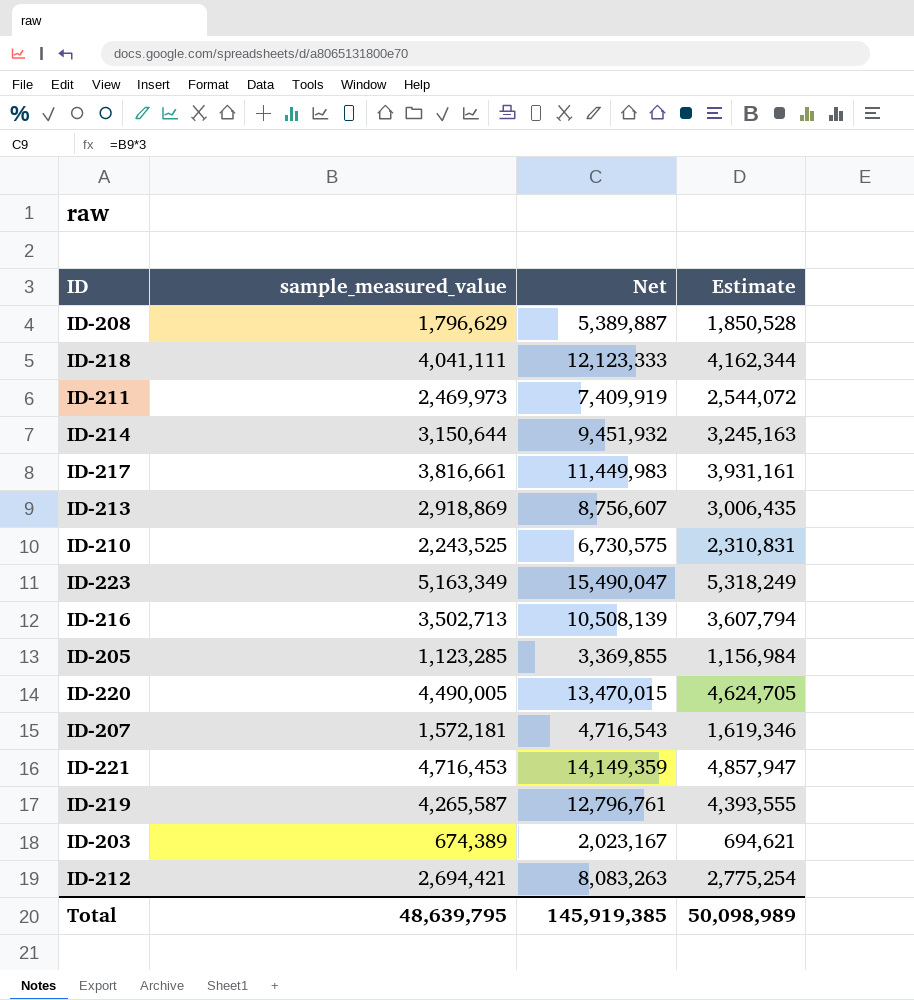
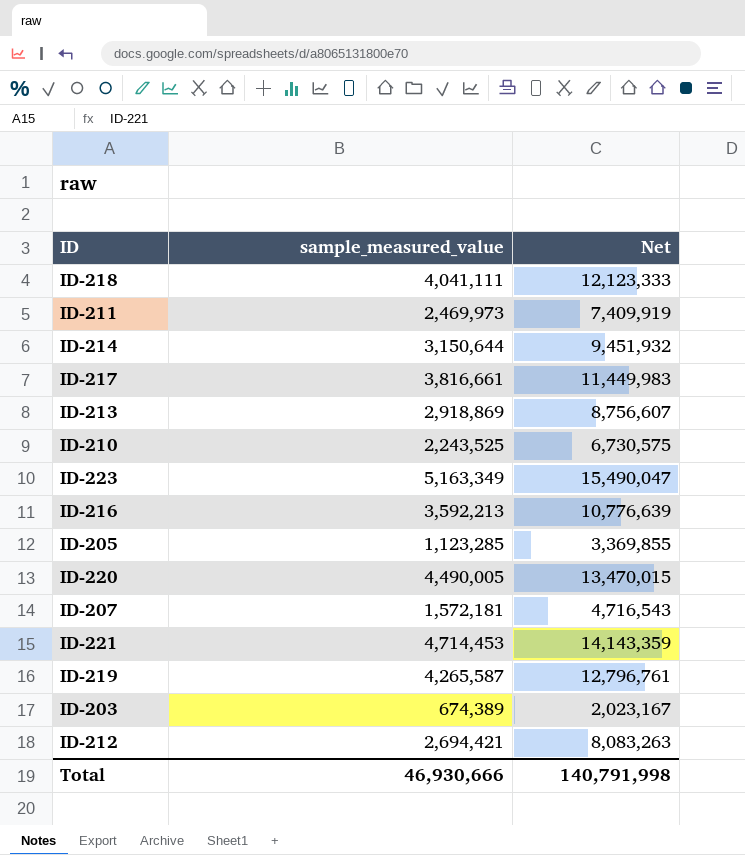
column Estimate | formula: [sample_measured_value] * 1.03 -> none
row ID-208: 1,796,629 | 5,389,887 | 1,850,528 -> none
ID-216 | sample_measured_value: 3,502,713 -> 3,592,213
ID-216 | Net: 10,508,139 -> 10,776,639
ID-221 | sample_measured_value: 4,716,453 -> 4,714,453
ID-221 | Net: 14,149,359 -> 14,143,359
Total | sample_measured_value: 48,639,795 -> 46,930,666
Total | Net: 145,919,385 -> 140,791,998

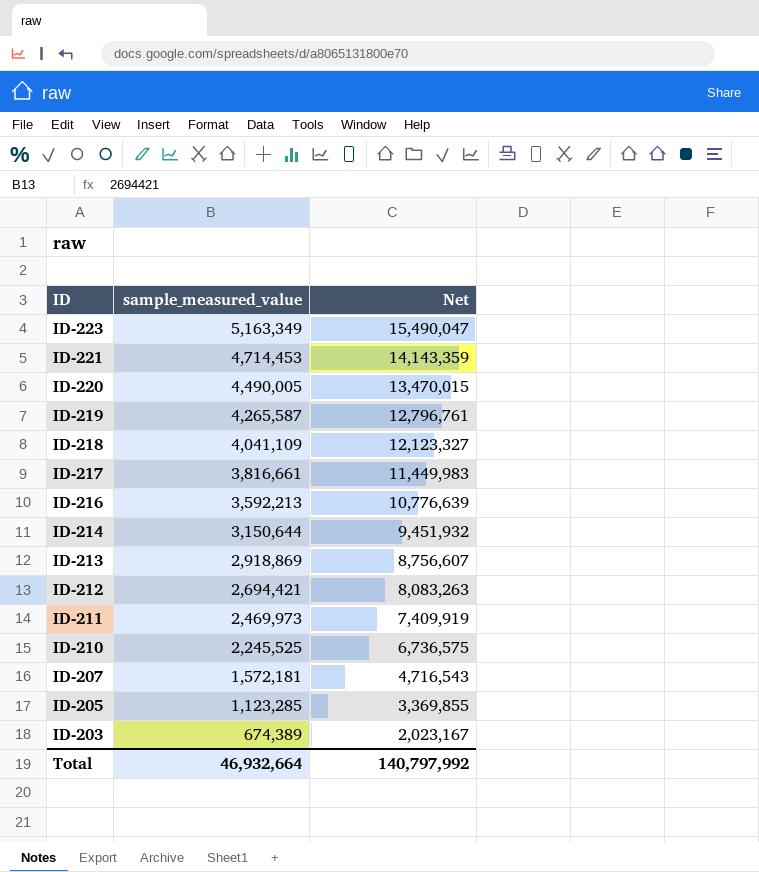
row order: none -> ID descending
ID-218 | sample_measured_value: 4,041,111 -> 4,041,109
ID-218 | Net: 12,123,333 -> 12,123,327
ID-210 | sample_measured_value: 2,243,525 -> 2,245,525
ID-210 | Net: 6,730,575 -> 6,736,575
Total | sample_measured_value: 46,930,666 -> 46,932,664
Total | Net: 140,791,998 -> 140,797,992

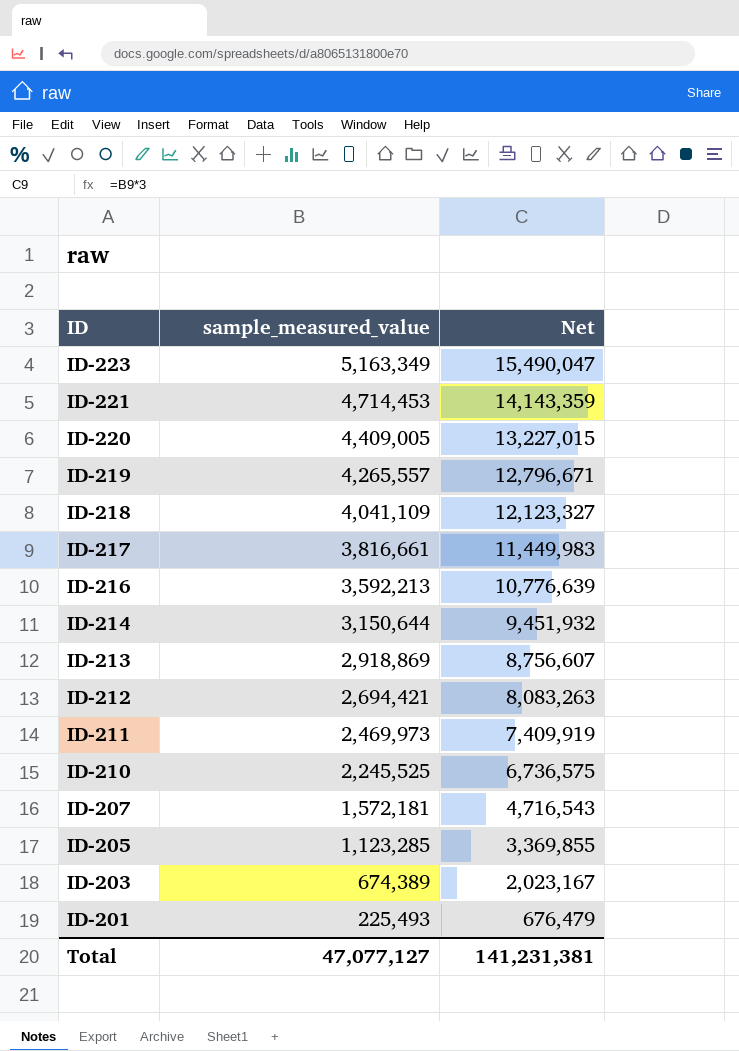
ID-220 | sample_measured_value: 4,490,005 -> 4,409,005
ID-220 | Net: 13,470,015 -> 13,227,015
ID-219 | sample_measured_value: 4,265,587 -> 4,265,557
ID-219 | Net: 12,796,761 -> 12,796,671
row ID-201: none -> 225,493 | 676,479
Total | sample_measured_value: 46,932,664 -> 47,077,127
Total | Net: 140,797,992 -> 141,231,381

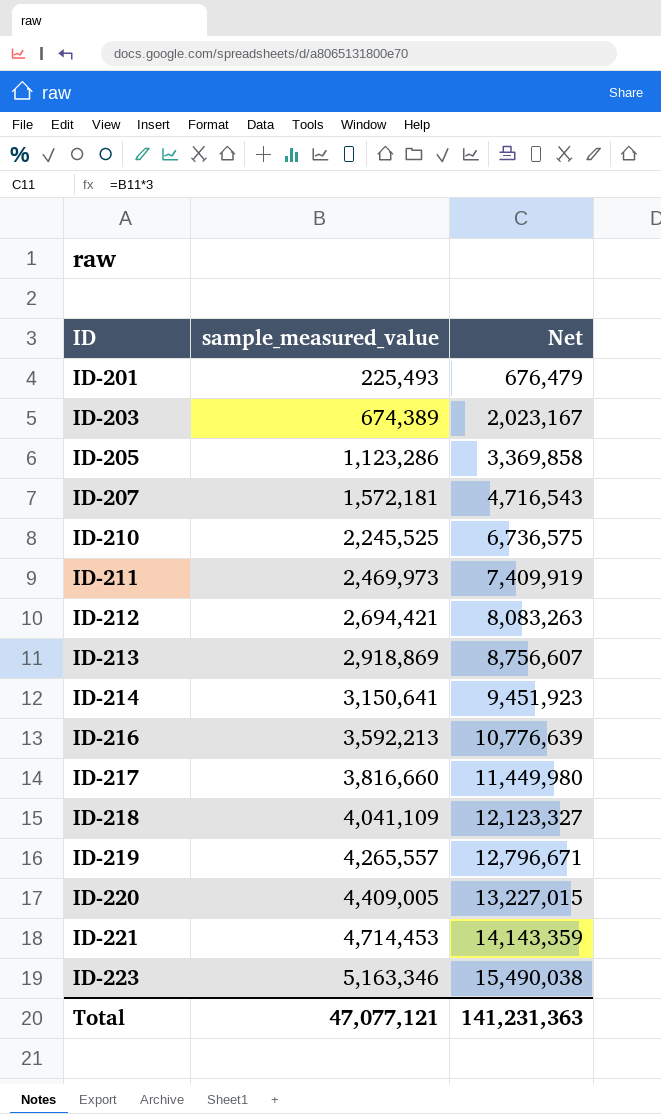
row order: ID descending -> ID ascending
ID-205 | sample_measured_value: 1,123,285 -> 1,123,286
ID-205 | Net: 3,369,855 -> 3,369,858
ID-214 | sample_measured_value: 3,150,644 -> 3,150,641
ID-214 | Net: 9,451,932 -> 9,451,923
ID-217 | sample_measured_value: 3,816,661 -> 3,816,660
ID-217 | Net: 11,449,983 -> 11,449,980
ID-223 | sample_measured_value: 5,163,349 -> 5,163,346
ID-223 | Net: 15,490,047 -> 15,490,038
Total | sample_measured_value: 47,077,127 -> 47,077,121
Total | Net: 141,231,381 -> 141,231,363

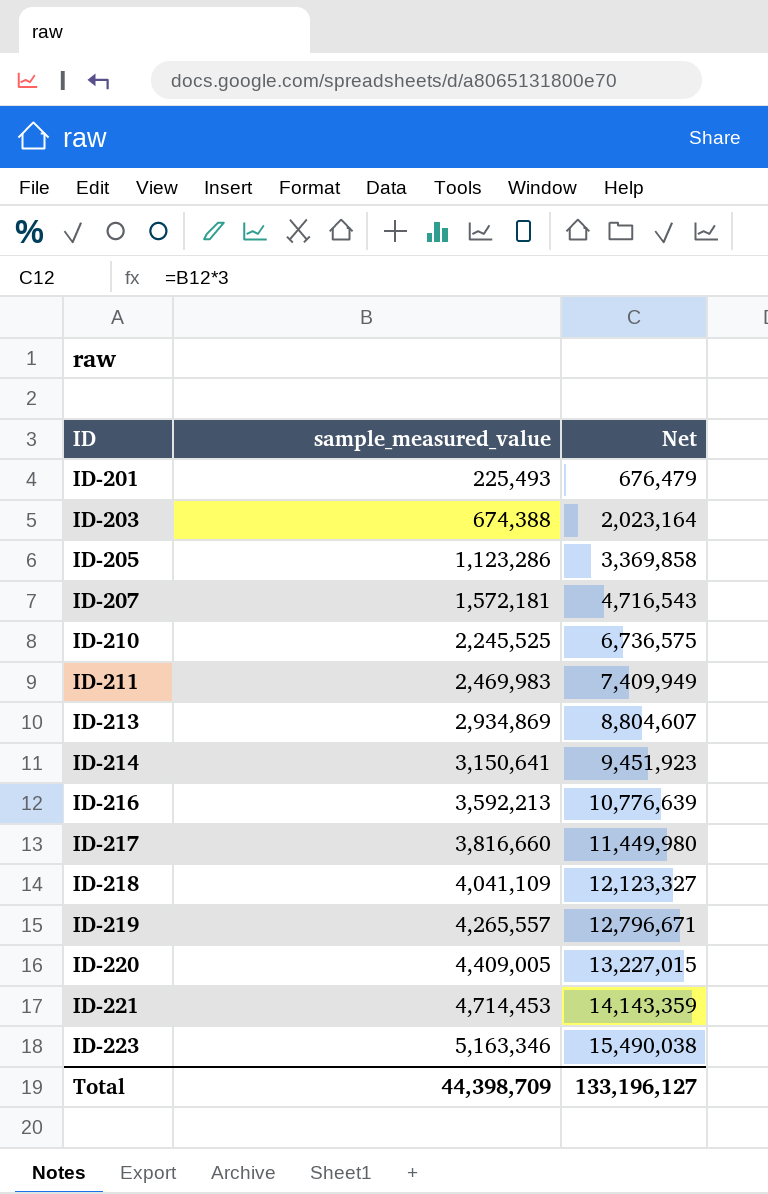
row ID-212: 2,694,421 | 8,083,263 -> none
ID-203 | sample_measured_value: 674,389 -> 674,388
ID-203 | Net: 2,023,167 -> 2,023,164
ID-211 | sample_measured_value: 2,469,973 -> 2,469,983
ID-211 | Net: 7,409,919 -> 7,409,949
ID-213 | sample_measured_value: 2,918,869 -> 2,934,869
ID-213 | Net: 8,756,607 -> 8,804,607
Total | sample_measured_value: 47,077,121 -> 44,398,709
Total | Net: 141,231,363 -> 133,196,127

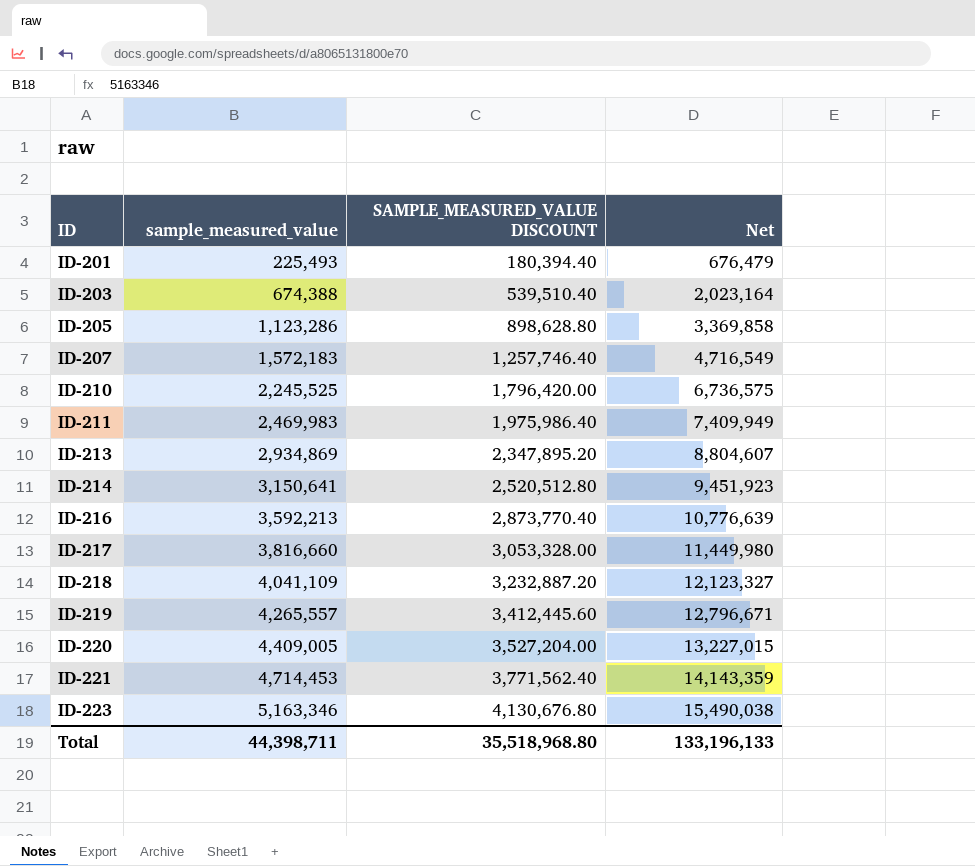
column SAMPLE_MEASURED_VALUE DISCOUNT | formula: none -> [sample_measured_value] * 0.8
ID-207 | sample_measured_value: 1,572,181 -> 1,572,183
ID-207 | Net: 4,716,543 -> 4,716,549
Total | sample_measured_value: 44,398,709 -> 44,398,711
Total | Net: 133,196,127 -> 133,196,133

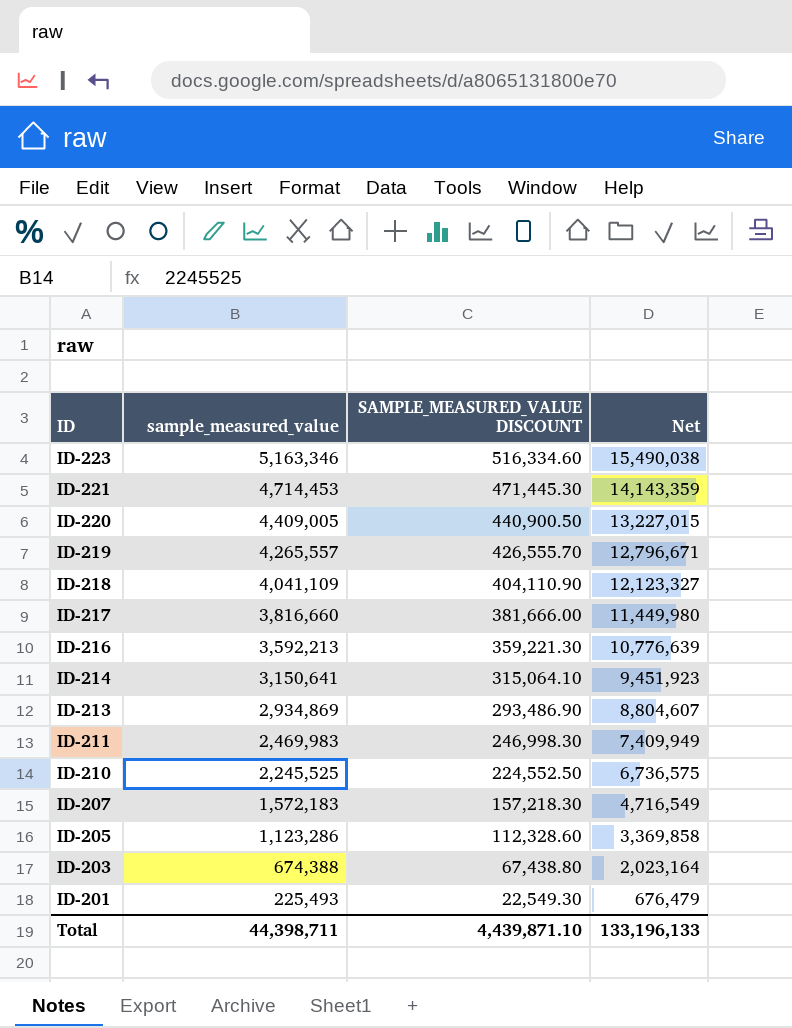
row order: ID ascending -> ID descending
column SAMPLE_MEASURED_VALUE DISCOUNT | formula: [sample_measured_value] * 0.8 -> [sample_measured_value] * 0.1
Total | SAMPLE_MEASURED_VALUE DISCOUNT: 35,518,968.80 -> 4,439,871.10

